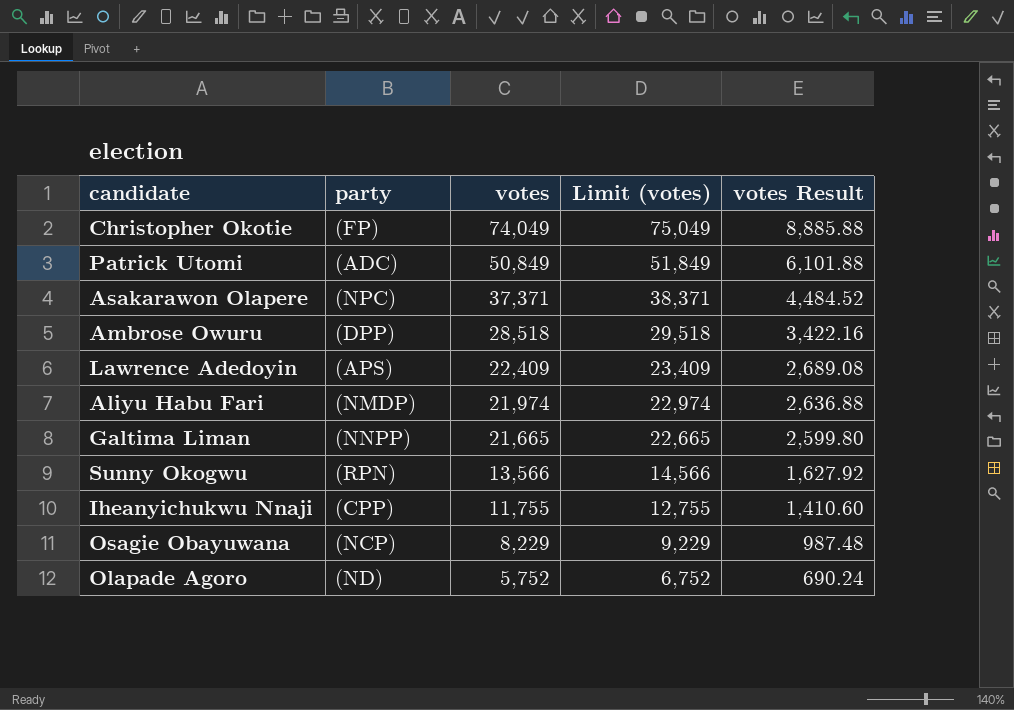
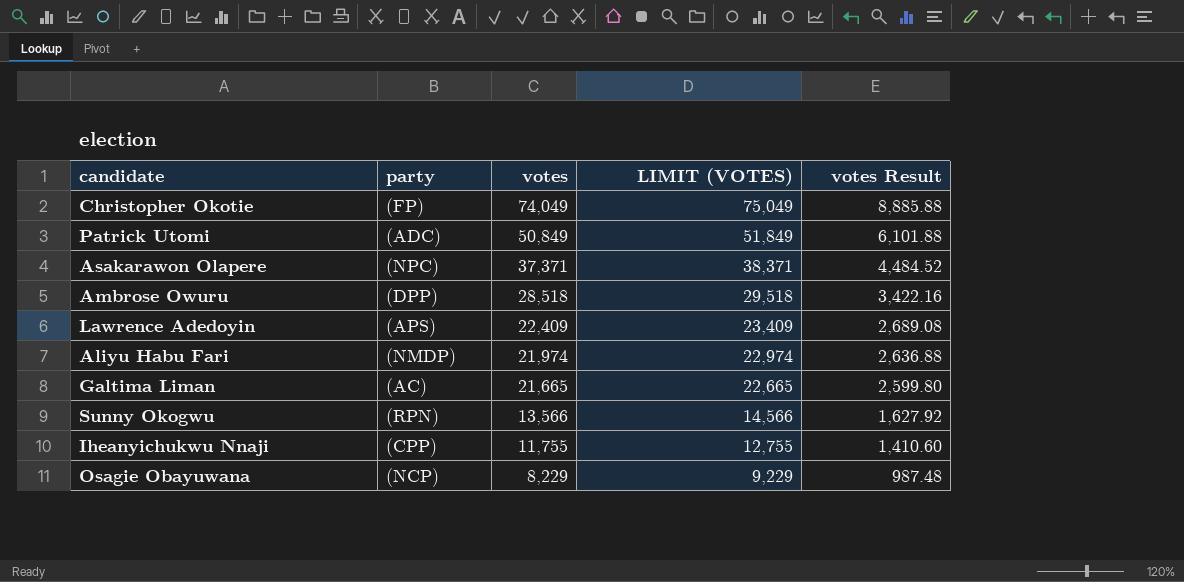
column name: Limit (votes) -> LIMIT (VOTES)
row Olapade Agoro: (ND) | 5,752 | 6,752 | 690.24 -> none
Galtima Liman | party: (NNPP) -> (AC)

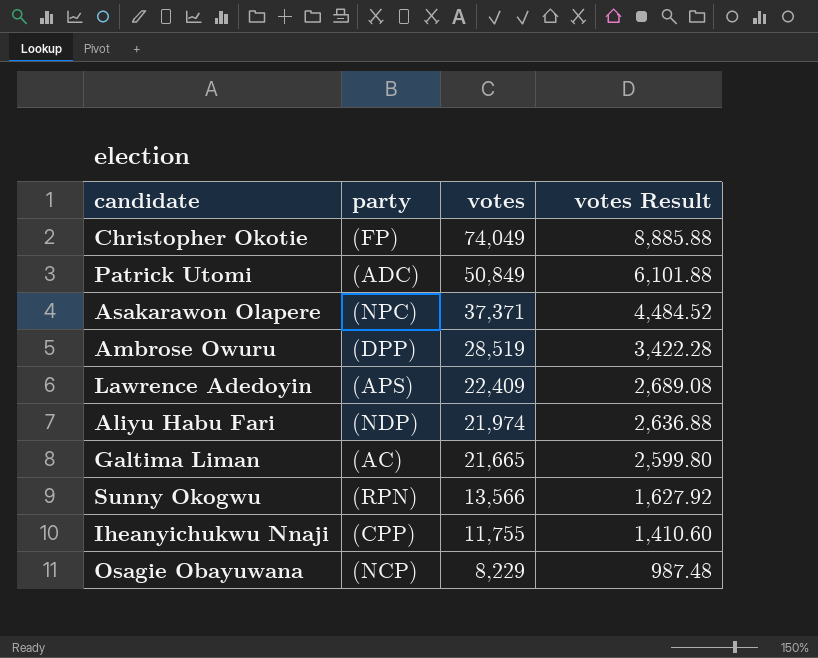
column LIMIT (VOTES) | formula: [votes] + 1000 -> none
Ambrose Owuru | votes: 28,518 -> 28,519
Ambrose Owuru | votes Result: 3,422.16 -> 3,422.28
Aliyu Habu Fari | party: (NMDP) -> (NDP)

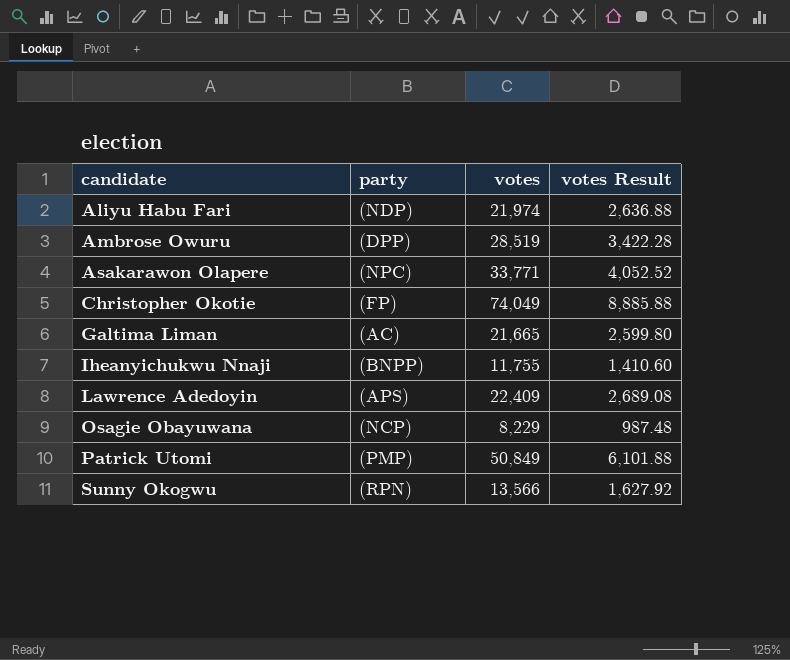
row order: votes descending -> candidate ascending
Asakarawon Olapere | votes: 37,371 -> 33,771
Asakarawon Olapere | votes Result: 4,484.52 -> 4,052.52
Iheanyichukwu Nnaji | party: (CPP) -> (BNPP)
Patrick Utomi | party: (ADC) -> (PMP)

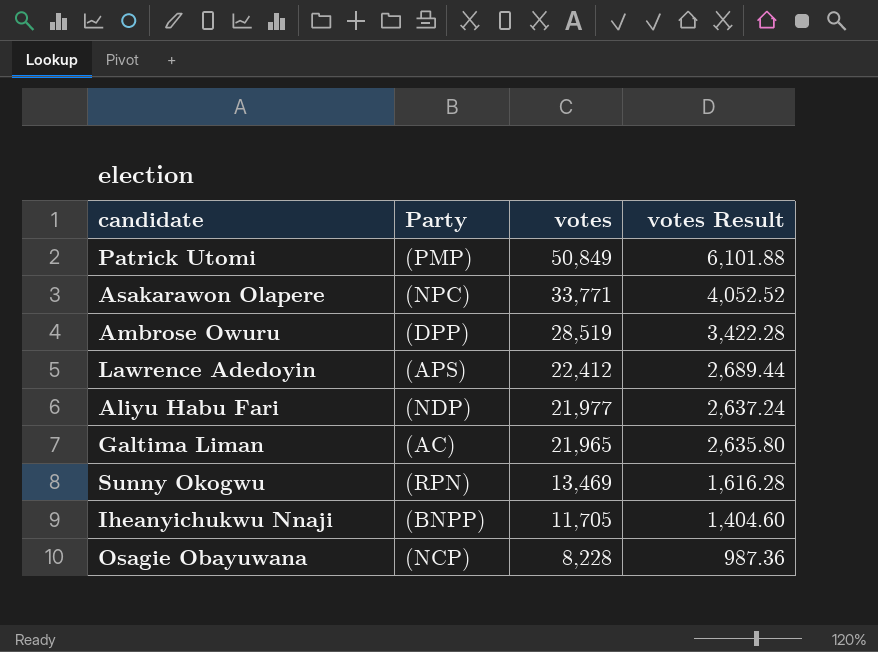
row order: candidate ascending -> votes descending
column name: party -> Party
row Christopher Okotie: (FP) | 74,049 | 8,885.88 -> none
Lawrence Adedoyin | votes: 22,409 -> 22,412
Lawrence Adedoyin | votes Result: 2,689.08 -> 2,689.44
Aliyu Habu Fari | votes: 21,974 -> 21,977
Aliyu Habu Fari | votes Result: 2,636.88 -> 2,637.24
Galtima Liman | votes: 21,665 -> 21,965
Galtima Liman | votes Result: 2,599.80 -> 2,635.80
Sunny Okogwu | votes: 13,566 -> 13,469
Sunny Okogwu | votes Result: 1,627.92 -> 1,616.28
Iheanyichukwu Nnaji | votes: 11,755 -> 11,705
Iheanyichukwu Nnaji | votes Result: 1,410.60 -> 1,404.60
Osagie Obayuwana | votes: 8,229 -> 8,228
Osagie Obayuwana | votes Result: 987.48 -> 987.36

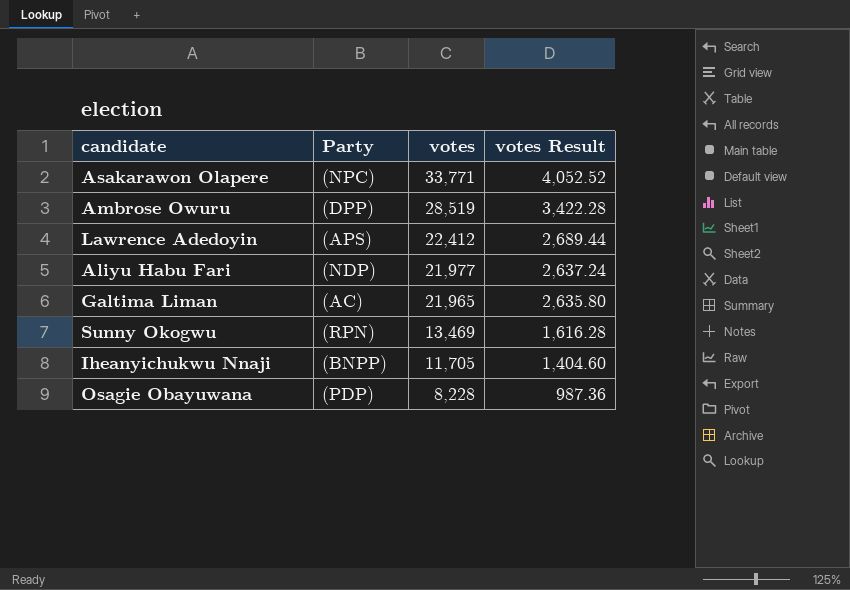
row Patrick Utomi: (PMP) | 50,849 | 6,101.88 -> none
Osagie Obayuwana | Party: (NCP) -> (PDP)

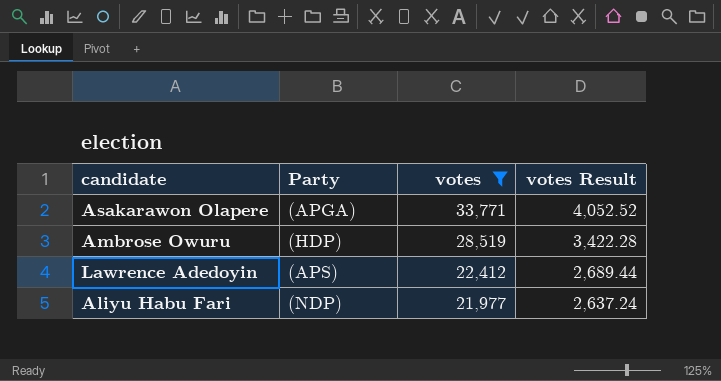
filter: none -> votes >= 21,977
Asakarawon Olapere | Party: (NPC) -> (APGA)
Ambrose Owuru | Party: (DPP) -> (HDP)

